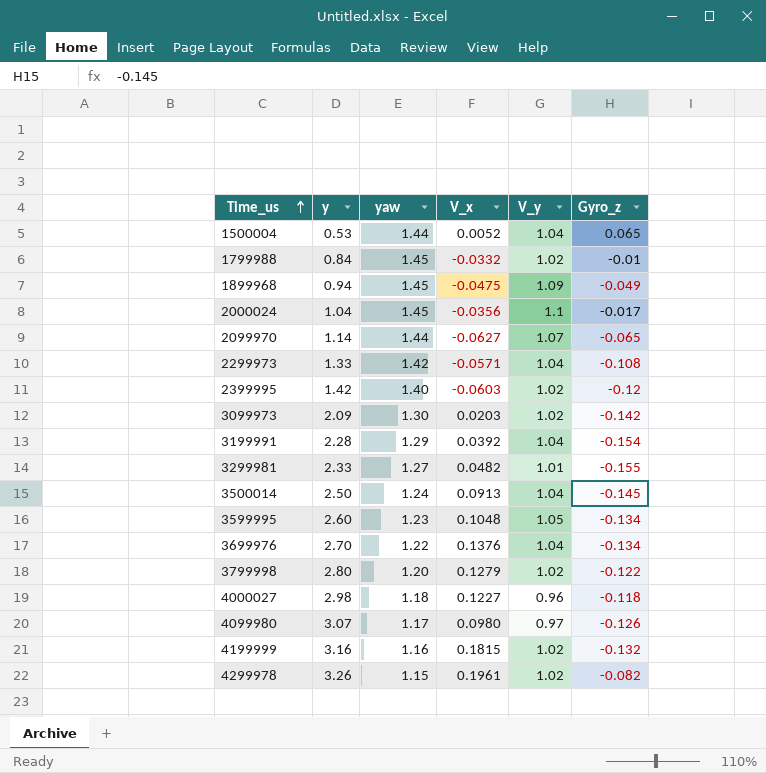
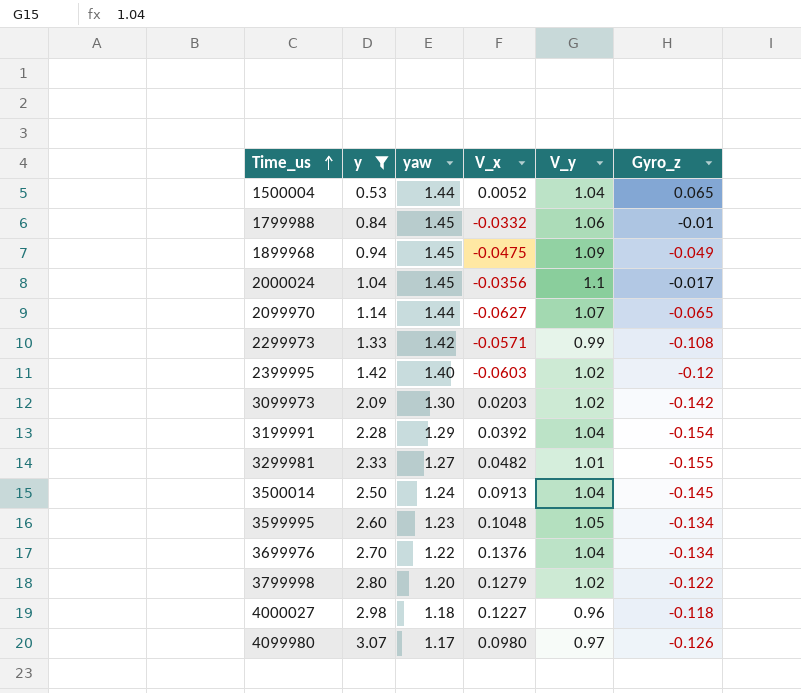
filter: none -> y <= 3.07
1799988 | V_y: 1.02 -> 1.06
2299973 | V_y: 1.04 -> 0.99

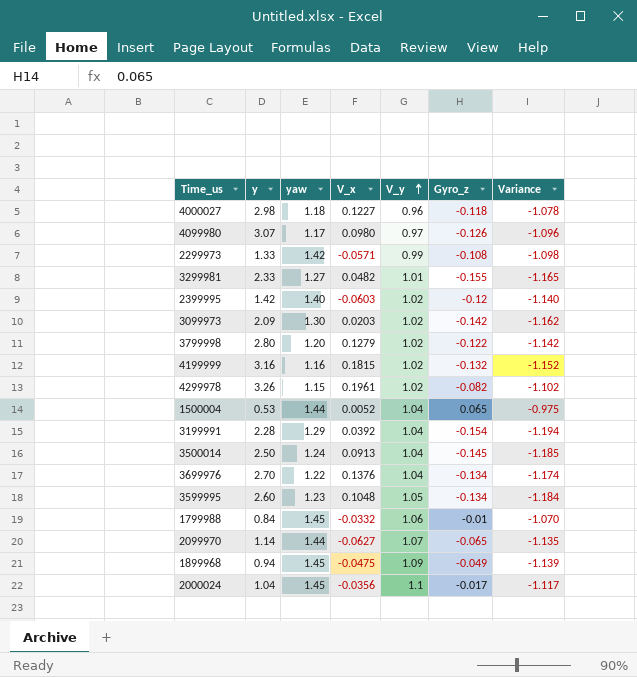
filter: y <= 3.07 -> none
row order: Time_us ascending -> V_y ascending
column Variance | formula: none -> [Gyro_z] - [V_y]

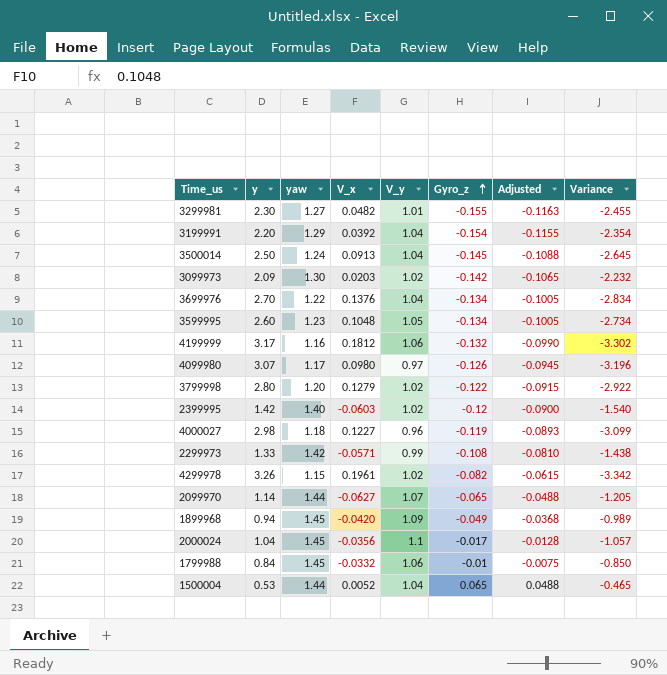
row order: V_y ascending -> Gyro_z ascending
column Adjusted | formula: none -> [Gyro_z] * 0.75
column Variance | formula: [Gyro_z] - [V_y] -> [Gyro_z] - [y]
3299981 | y: 2.33 -> 2.30
3199991 | y: 2.28 -> 2.20
4199999 | y: 3.16 -> 3.17
4199999 | V_x: 0.1815 -> 0.1812
4199999 | V_y: 1.02 -> 1.06
4000027 | Gyro_z: -0.118 -> -0.119
1899968 | V_x: -0.0475 -> -0.0420

